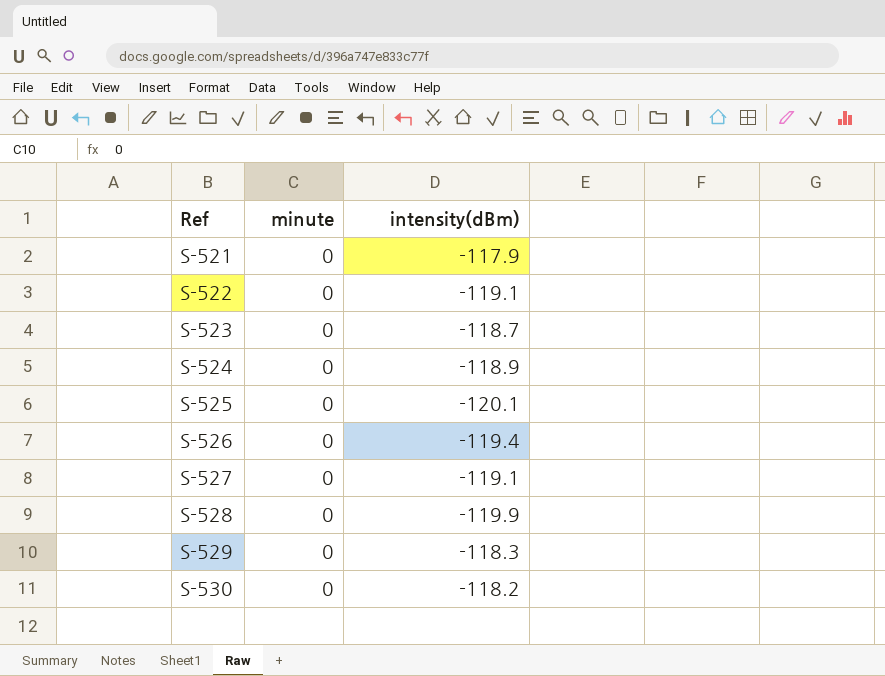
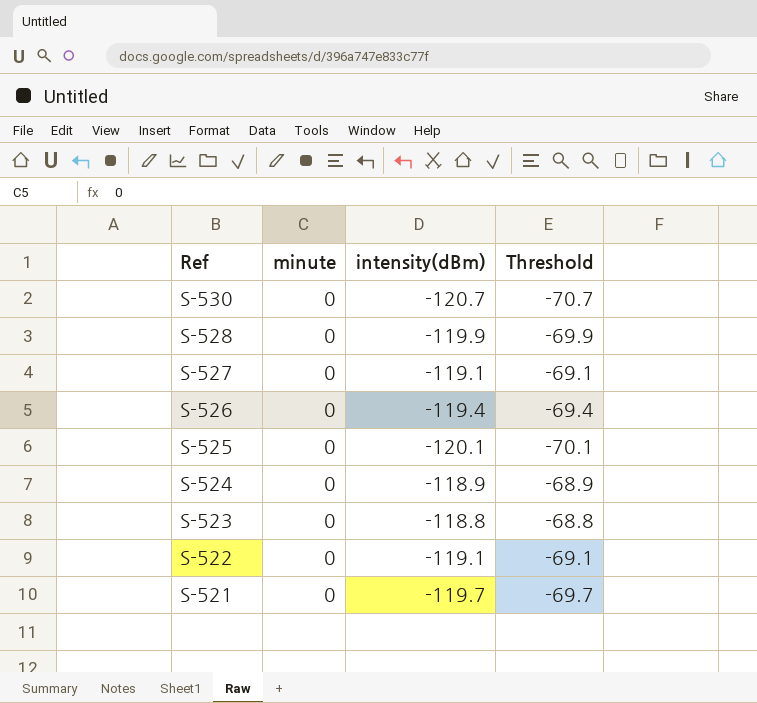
row order: Ref ascending -> Ref descending
column Threshold | formula: none -> [intensity(dBm)] + 50
row S-529: 0 | -118.3 -> none
S-530 | intensity(dBm): -118.2 -> -120.7
S-523 | intensity(dBm): -118.7 -> -118.8
S-521 | intensity(dBm): -117.9 -> -119.7

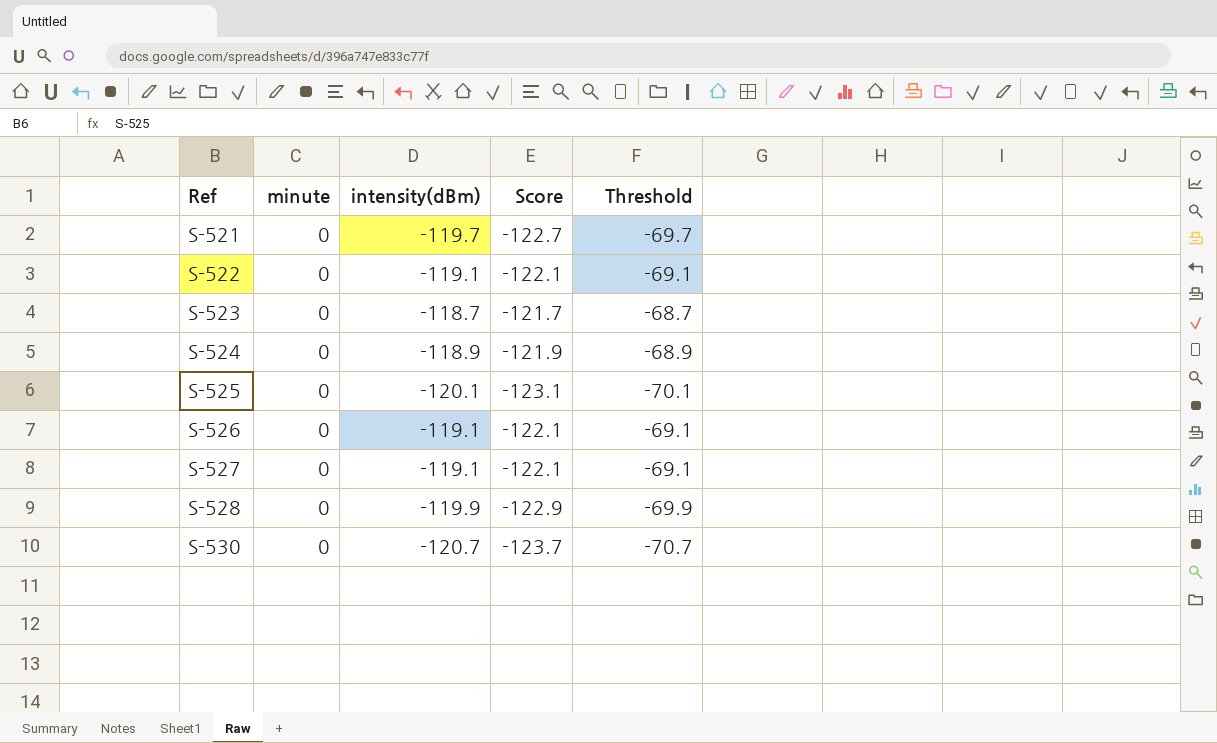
row order: Ref descending -> Ref ascending
column Score | formula: none -> [intensity(dBm)] - 3
S-523 | intensity(dBm): -118.8 -> -118.7
S-523 | Threshold: -68.8 -> -68.7
S-526 | intensity(dBm): -119.4 -> -119.1
S-526 | Threshold: -69.4 -> -69.1

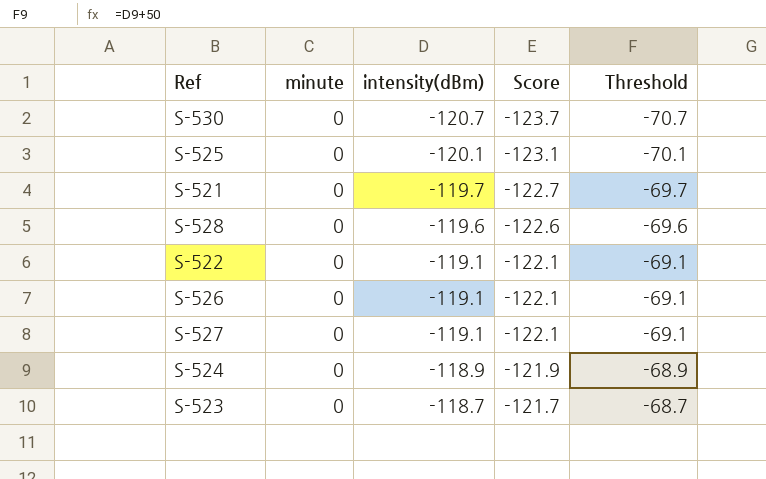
row order: Ref ascending -> intensity(dBm) ascending
S-528 | intensity(dBm): -119.9 -> -119.6
S-528 | Score: -122.9 -> -122.6
S-528 | Threshold: -69.9 -> -69.6

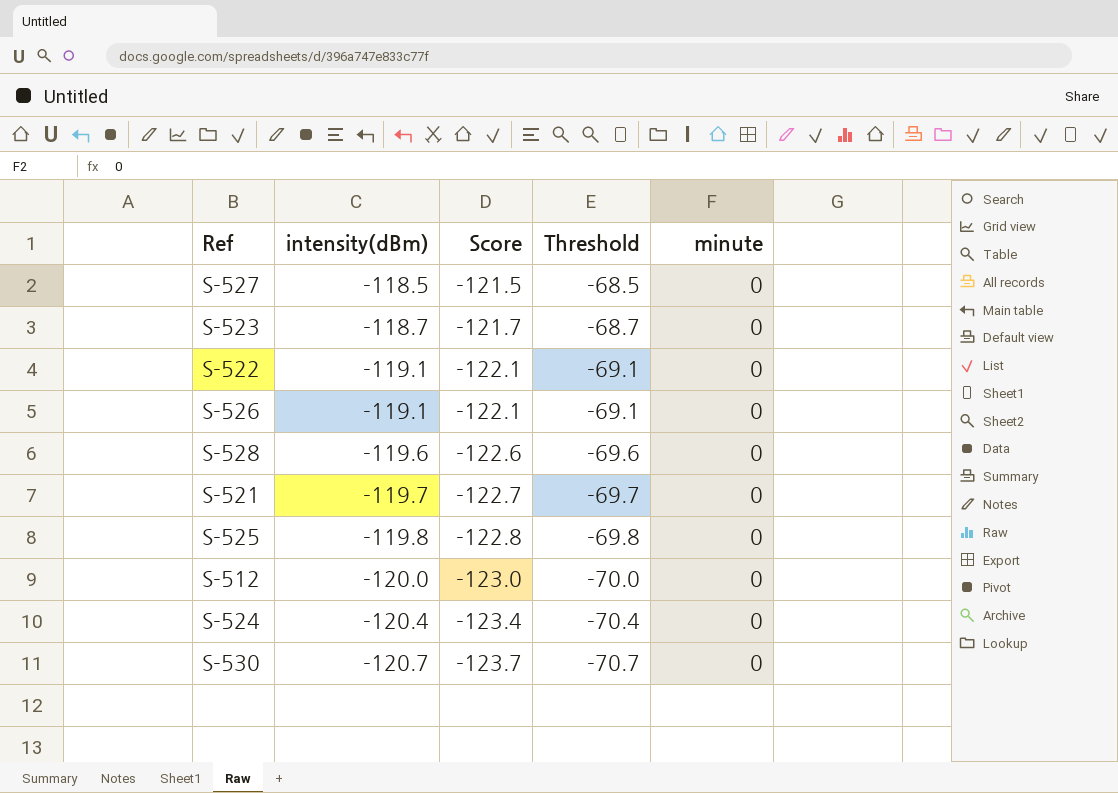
row order: intensity(dBm) ascending -> intensity(dBm) descending
column minute | position: 2 -> 5
S-527 | intensity(dBm): -119.1 -> -118.5
S-527 | Score: -122.1 -> -121.5
S-527 | Threshold: -69.1 -> -68.5
S-525 | intensity(dBm): -120.1 -> -119.8
S-525 | Score: -123.1 -> -122.8
S-525 | Threshold: -70.1 -> -69.8
row S-512: none -> -120.0 | -123.0 | -70.0 | 0
S-524 | intensity(dBm): -118.9 -> -120.4
S-524 | Score: -121.9 -> -123.4
S-524 | Threshold: -68.9 -> -70.4

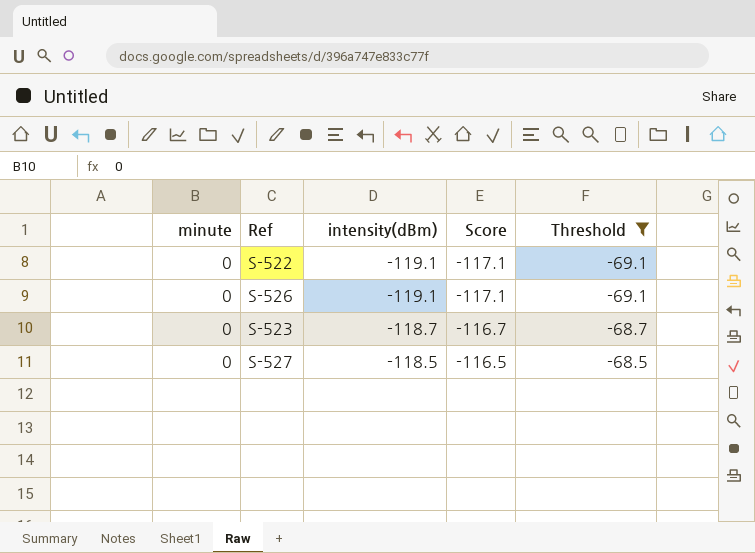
filter: none -> Threshold >= -69.1
row order: intensity(dBm) descending -> intensity(dBm) ascending
column minute | position: 5 -> 1
column Score | formula: [intensity(dBm)] - 3 -> [intensity(dBm)] + 2

